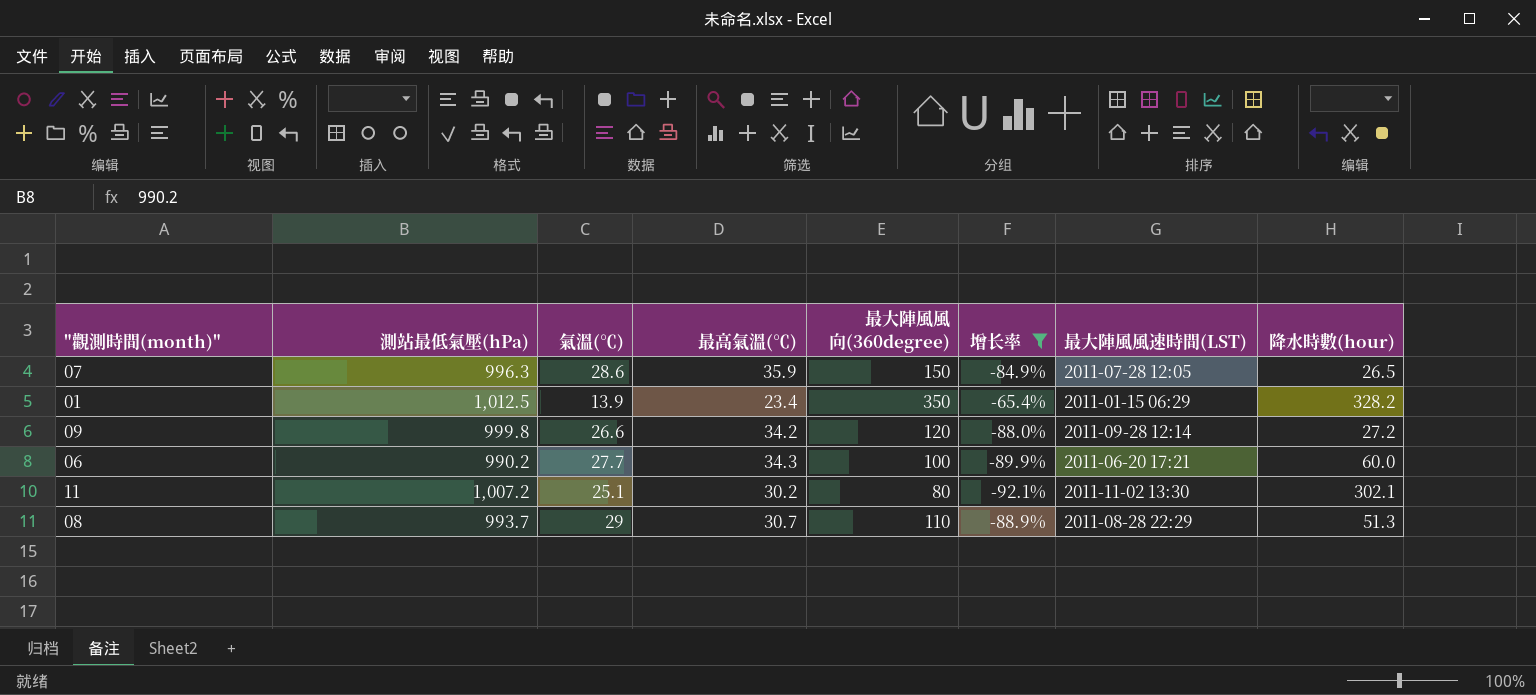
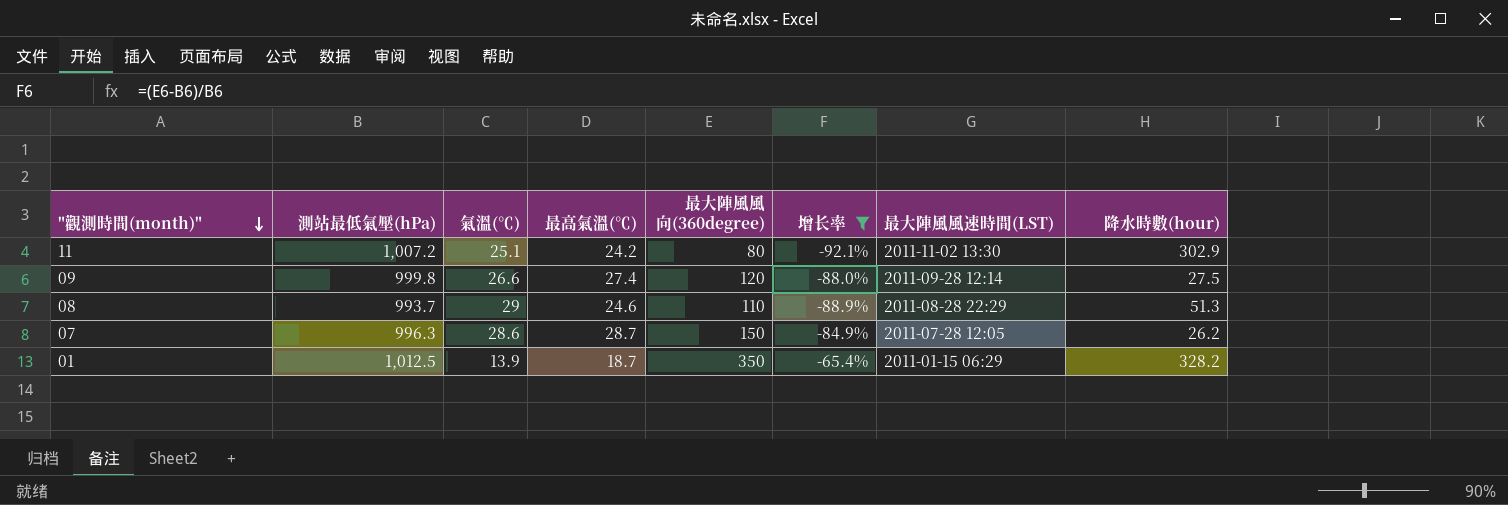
row order: none -> "觀測時間(month)" descending
row 06: 990.2 | 27.7 | 34.3 | 100 | -89.9% | 2011-06-20 17:21 | 60.0 -> none
11 | 最高氣溫(℃): 30.2 -> 24.2
11 | 降水時數(hour): 302.1 -> 302.9
09 | 最高氣溫(℃): 34.2 -> 27.4
09 | 降水時數(hour): 27.2 -> 27.5
08 | 最高氣溫(℃): 30.7 -> 24.6
07 | 最高氣溫(℃): 35.9 -> 28.7
07 | 降水時數(hour): 26.5 -> 26.2
01 | 最高氣溫(℃): 23.4 -> 18.7

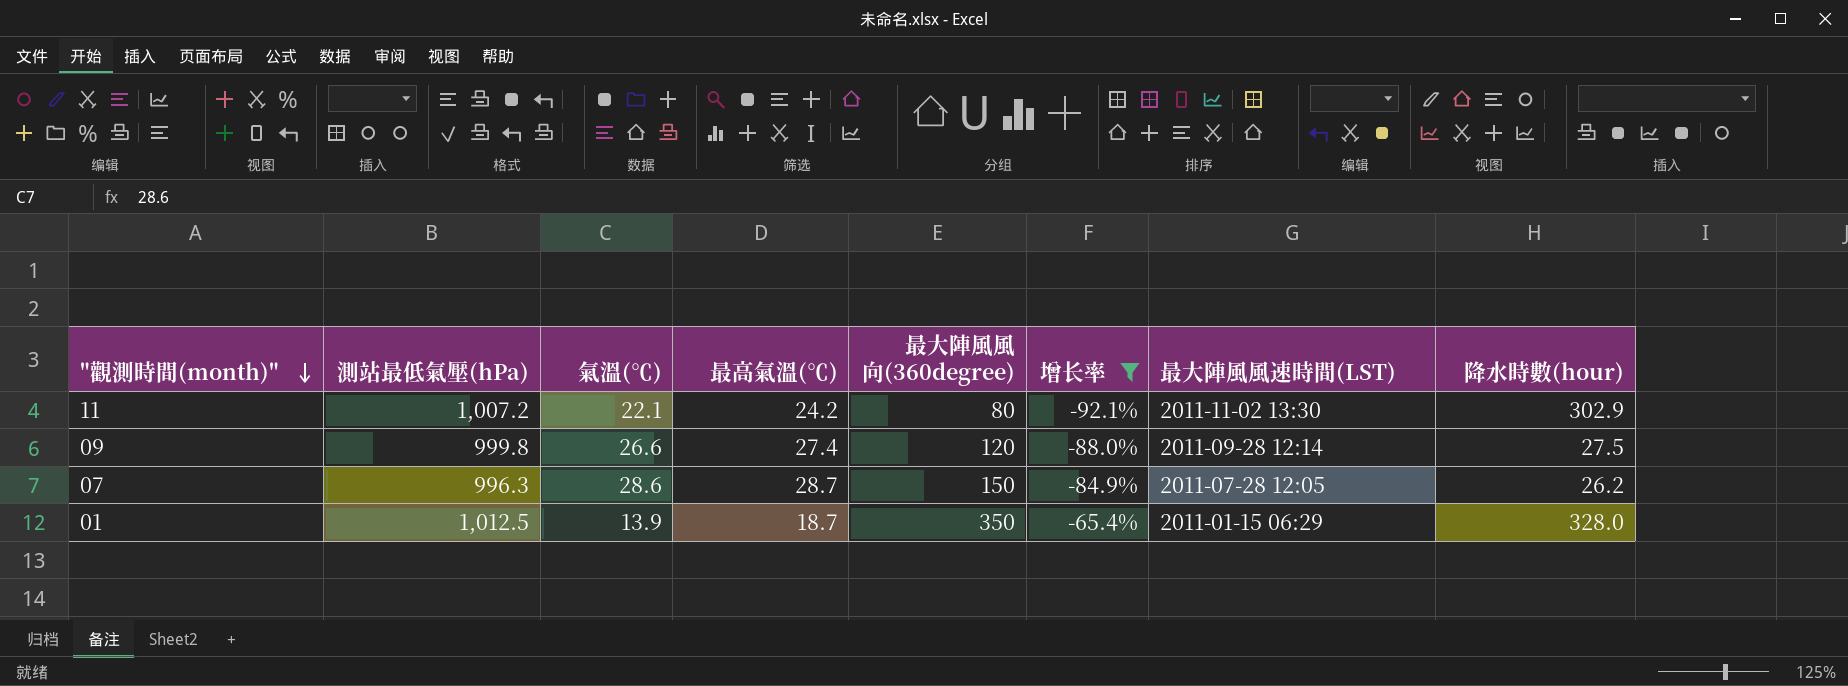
row 08: 993.7 | 29 | 24.6 | 110 | -88.9% | 2011-08-28 22:29 | 51.3 -> none
11 | 氣溫(℃): 25.1 -> 22.1
01 | 降水時數(hour): 328.2 -> 328.0

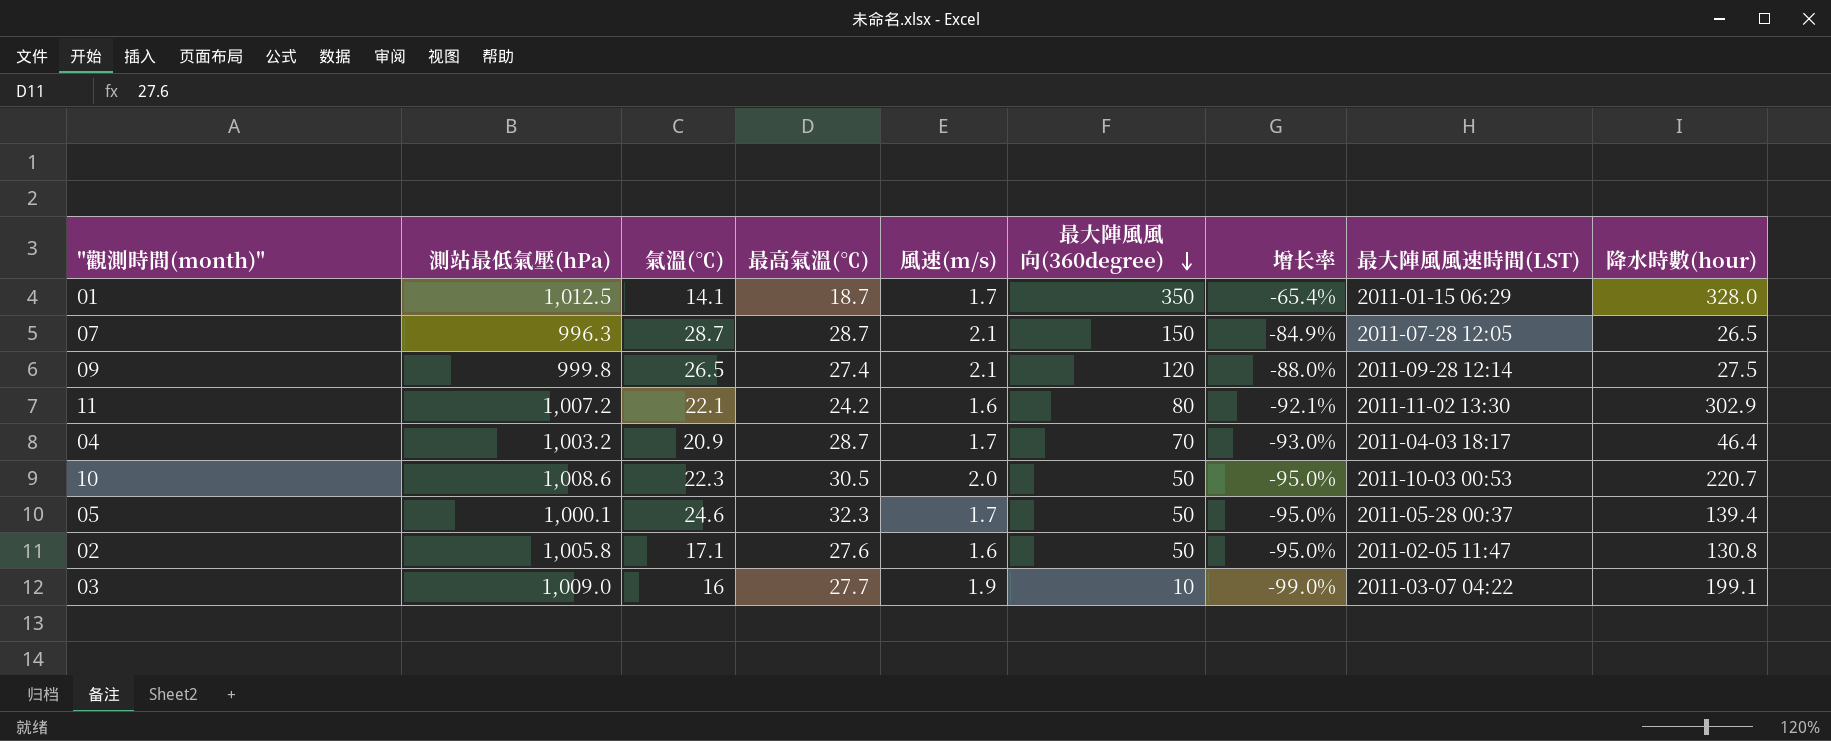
filter: 增长率 >= -92.1% -> none
row order: "觀測時間(month)" descending -> 最大陣風風向(360degree) descending
column 風速(m/s) | position: none -> 5
01 | 氣溫(℃): 13.9 -> 14.1
07 | 氣溫(℃): 28.6 -> 28.7
07 | 降水時數(hour): 26.2 -> 26.5
09 | 氣溫(℃): 26.6 -> 26.5

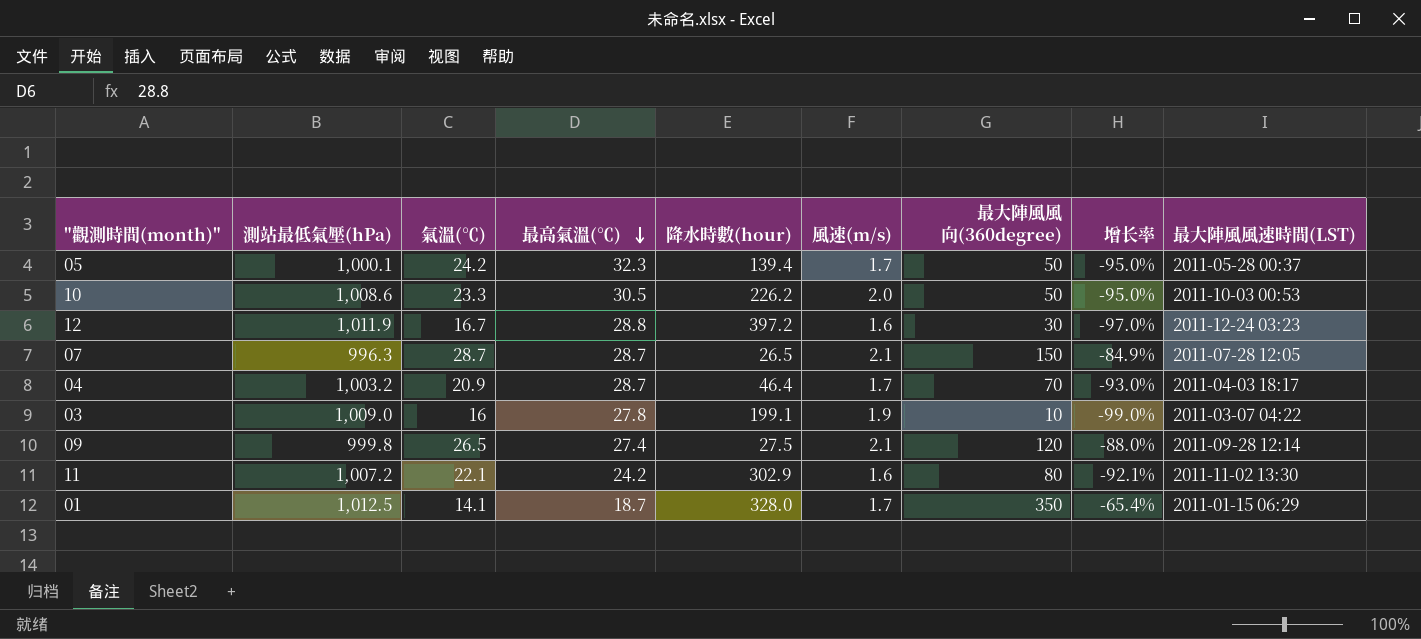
row order: 最大陣風風向(360degree) descending -> 最高氣溫(℃) descending
column 降水時數(hour) | position: 9 -> 5
row 02: 1,005.8 | 17.1 | 27.6 | 1.6 | 50 | -95.0% | 2011-02-05 11:47 | 130.8 -> none
05 | 氣溫(℃): 24.6 -> 24.2
10 | 氣溫(℃): 22.3 -> 23.3
10 | 降水時數(hour): 220.7 -> 226.2
row 12: none -> 1,011.9 | 16.7 | 28.8 | 397.2 | 1.6 | 30 | -97.0% | 2011-12-24 03:23
03 | 最高氣溫(℃): 27.7 -> 27.8

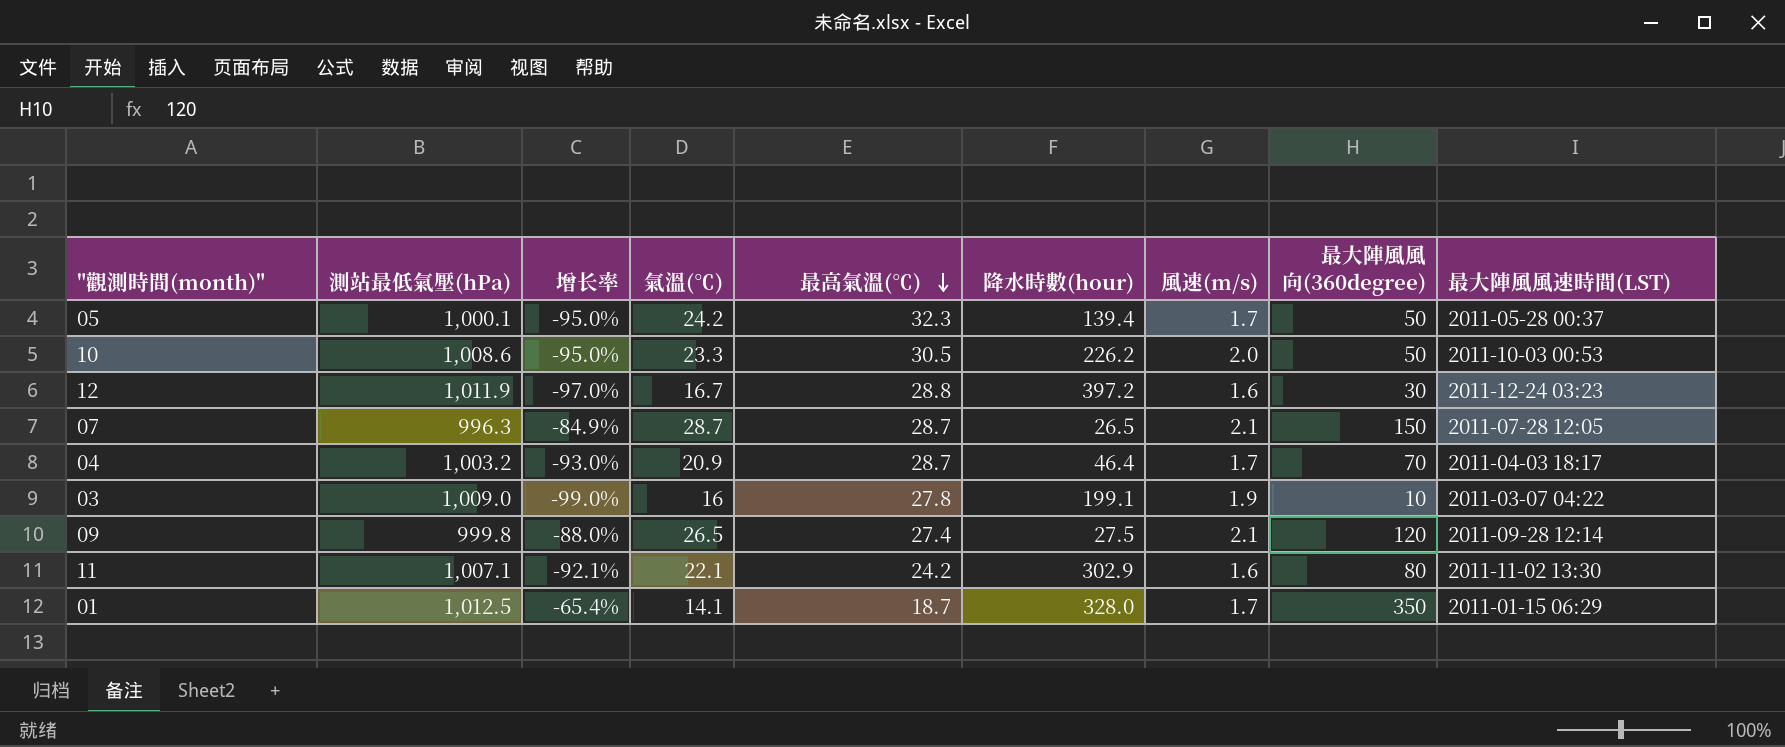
column 增长率 | position: 8 -> 3
11 | 測站最低氣壓(hPa): 1,007.2 -> 1,007.1

